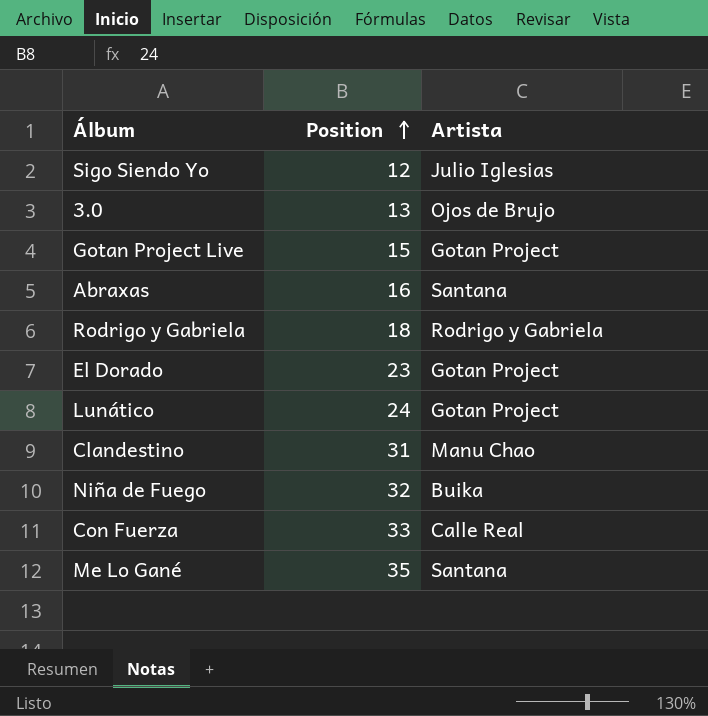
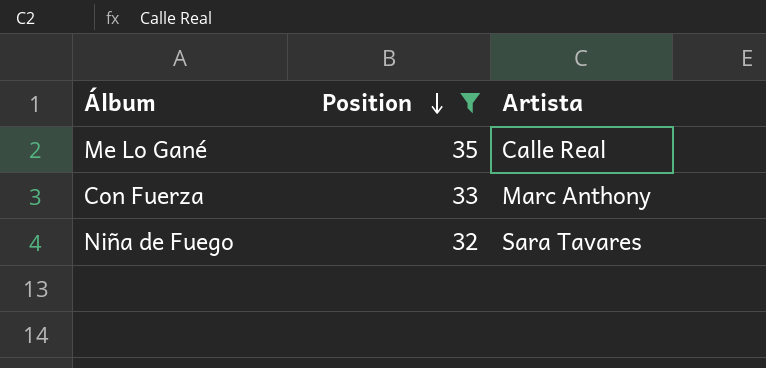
filter: none -> Position >= 32
row order: Position ascending -> Position descending
Me Lo Gané | Artista: Santana -> Calle Real
Con Fuerza | Artista: Calle Real -> Marc Anthony
Niña de Fuego | Artista: Buika -> Sara Tavares

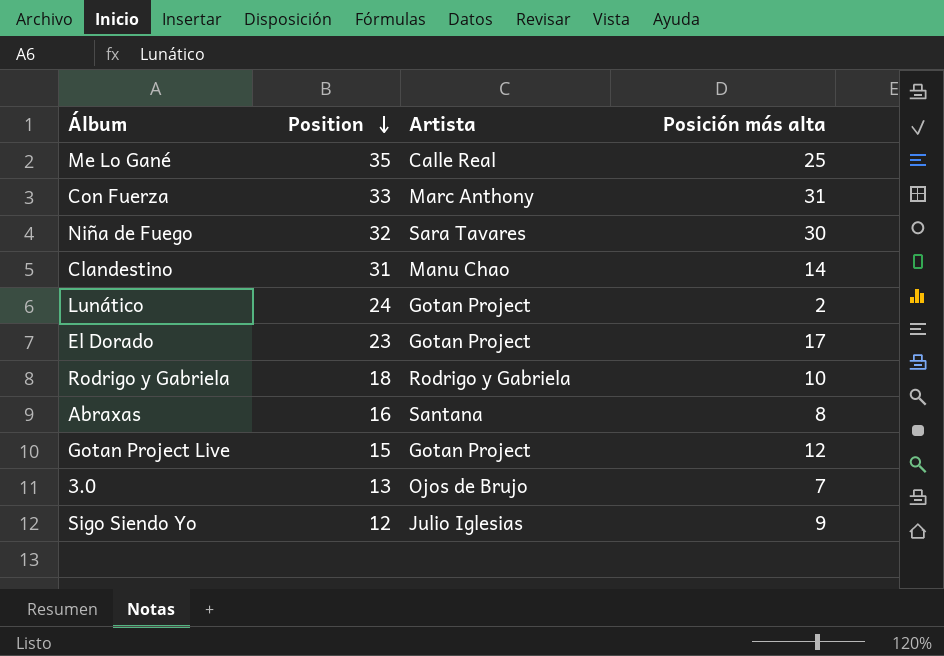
filter: Position >= 32 -> none
column Posición más alta | position: none -> 4

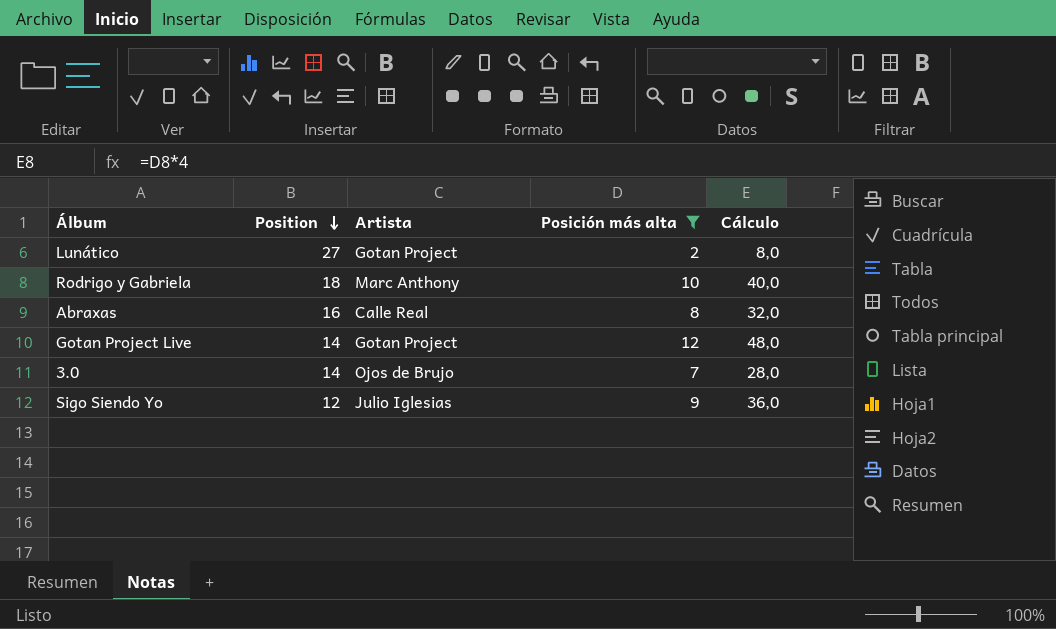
filter: none -> Posición más alta <= 12
column Cálculo | formula: none -> [Posición más alta] * 4
Lunático | Position: 24 -> 27
Rodrigo y Gabriela | Artista: Rodrigo y Gabriela -> Marc Anthony
Abraxas | Artista: Santana -> Calle Real
Gotan Project Live | Position: 15 -> 14
3.0 | Position: 13 -> 14

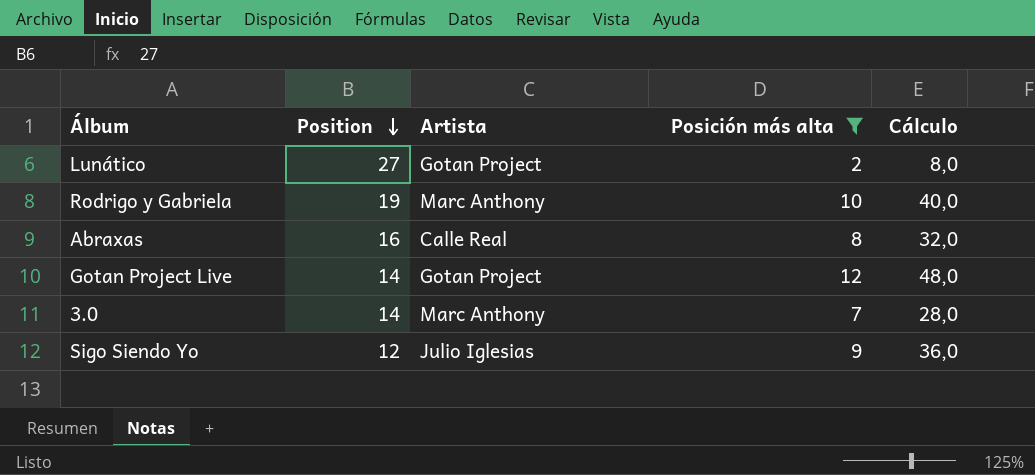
Rodrigo y Gabriela | Position: 18 -> 19
3.0 | Artista: Ojos de Brujo -> Marc Anthony

